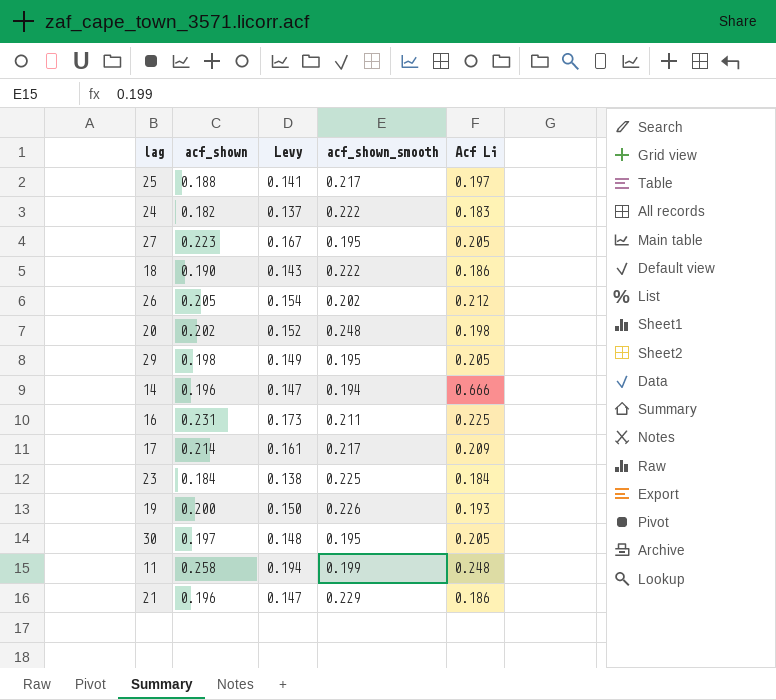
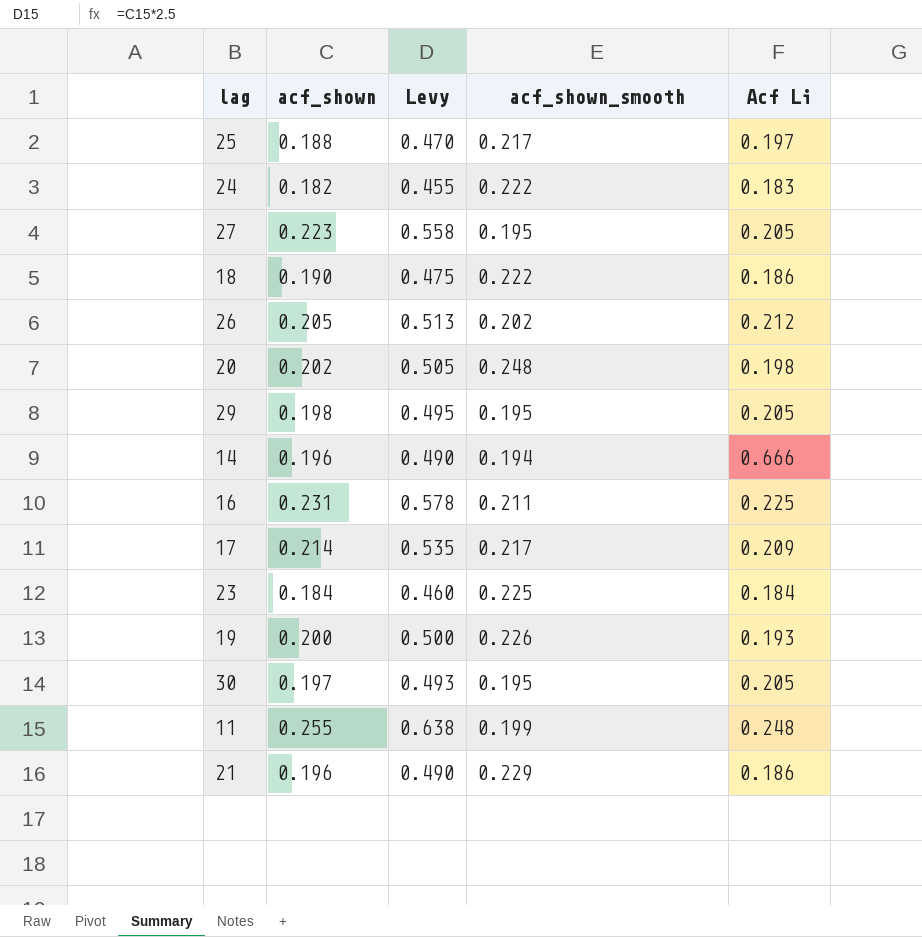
column Levy | formula: [acf_shown] * 0.75 -> [acf_shown] * 2.5
11 | acf_shown: 0.258 -> 0.255

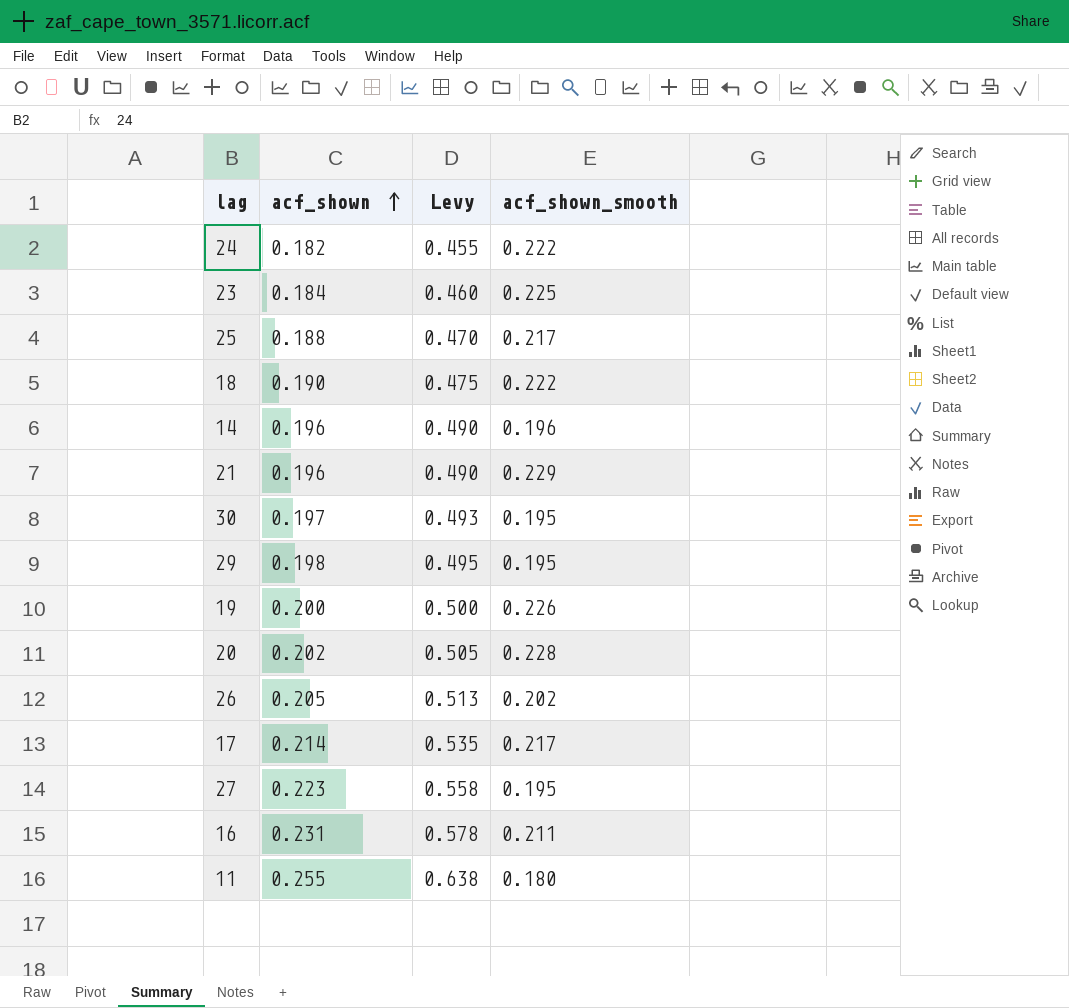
row order: none -> acf_shown ascending
column Acf Li | position: 5 -> none
14 | acf_shown_smooth: 0.194 -> 0.196
20 | acf_shown_smooth: 0.248 -> 0.228
11 | acf_shown_smooth: 0.199 -> 0.180

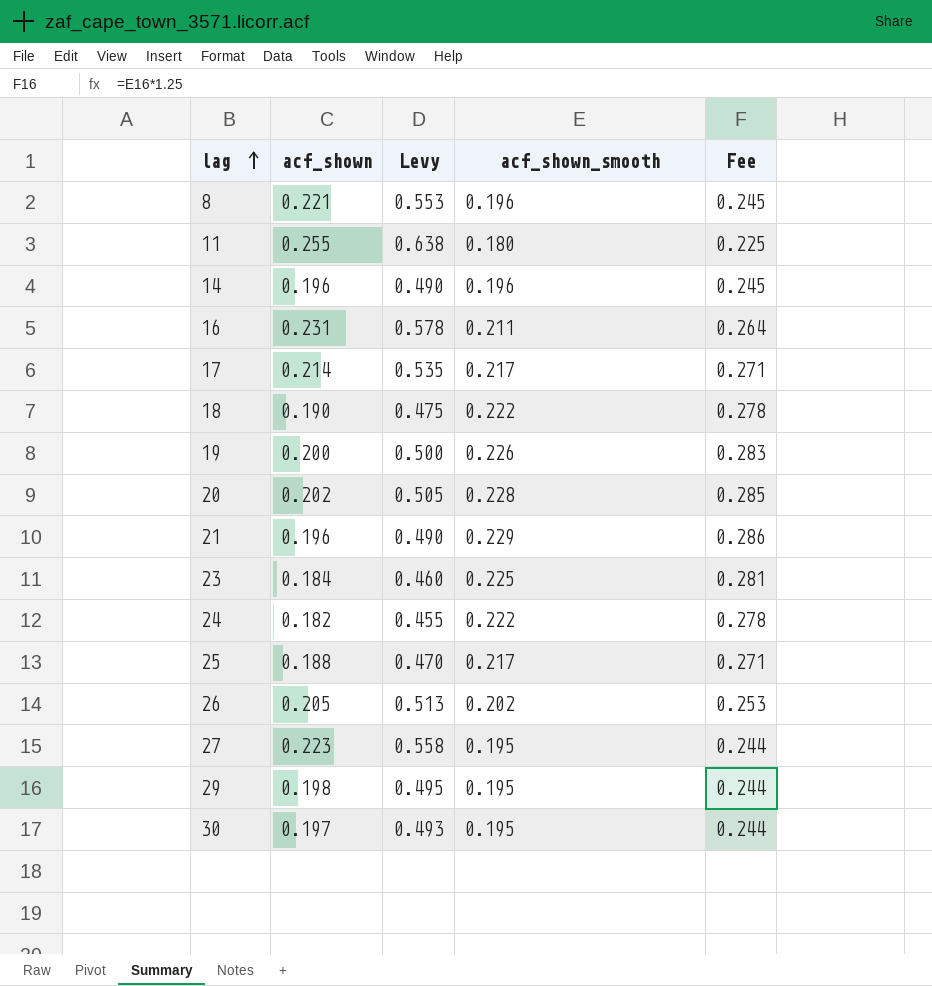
row order: acf_shown ascending -> lag ascending
column Fee | formula: none -> [acf_shown_smooth] * 1.25
row 8: none -> 0.221 | 0.553 | 0.196 | 0.245

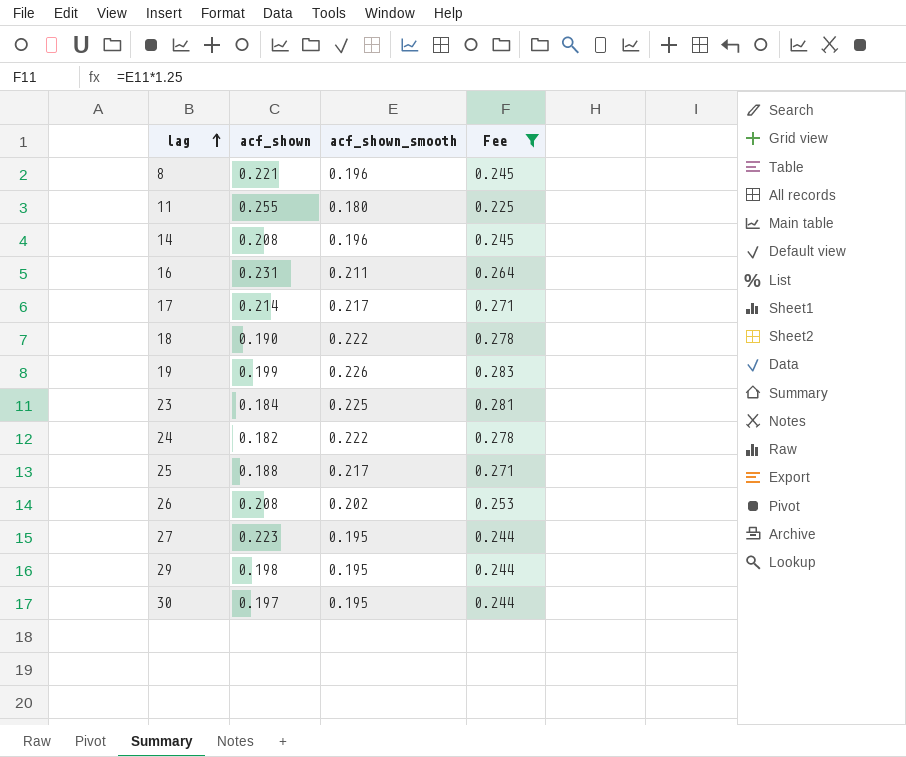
filter: none -> Fee <= 0.283
column Levy | formula: [acf_shown] * 2.5 -> none
14 | acf_shown: 0.196 -> 0.208
19 | acf_shown: 0.200 -> 0.199
26 | acf_shown: 0.205 -> 0.208

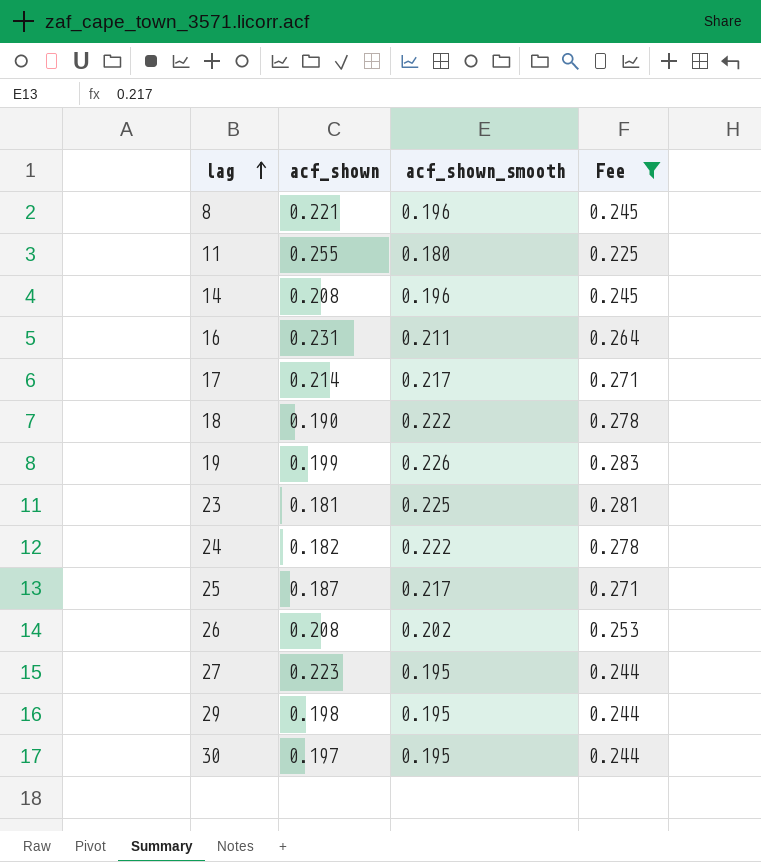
23 | acf_shown: 0.184 -> 0.181
25 | acf_shown: 0.188 -> 0.187

